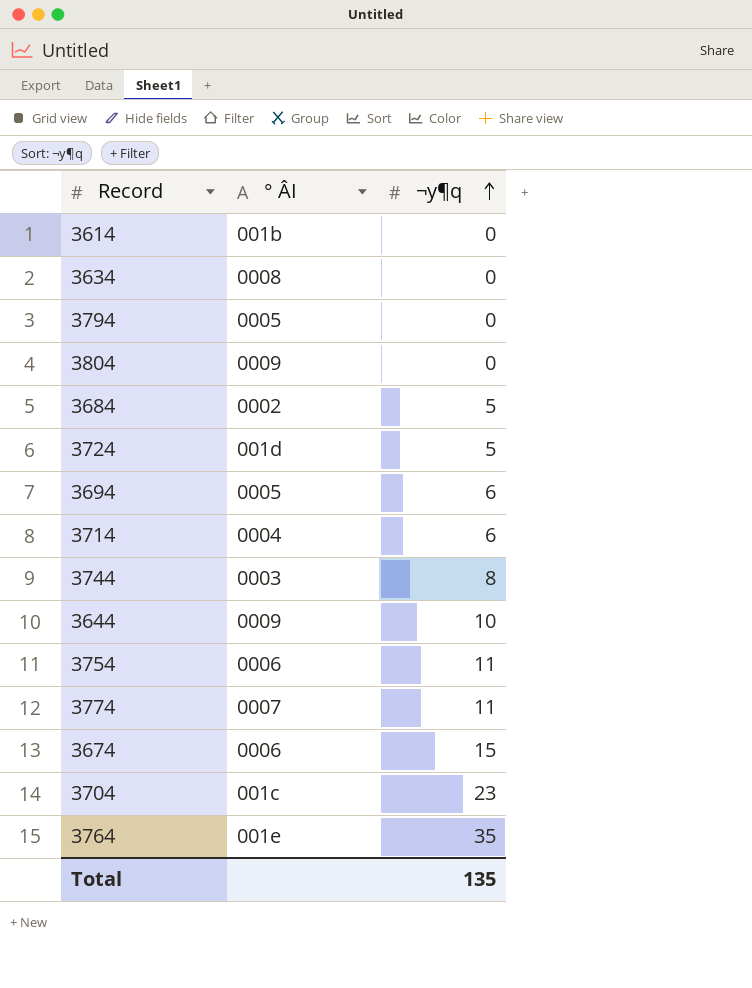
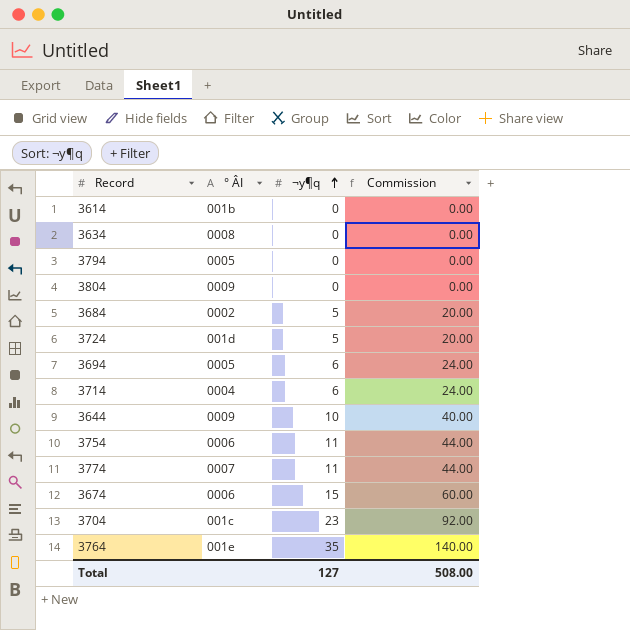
column Commission | formula: none -> [¬y¶q] * 4
row 3744: 0003 | 8 -> none
Total | ¬y¶q: 135 -> 127

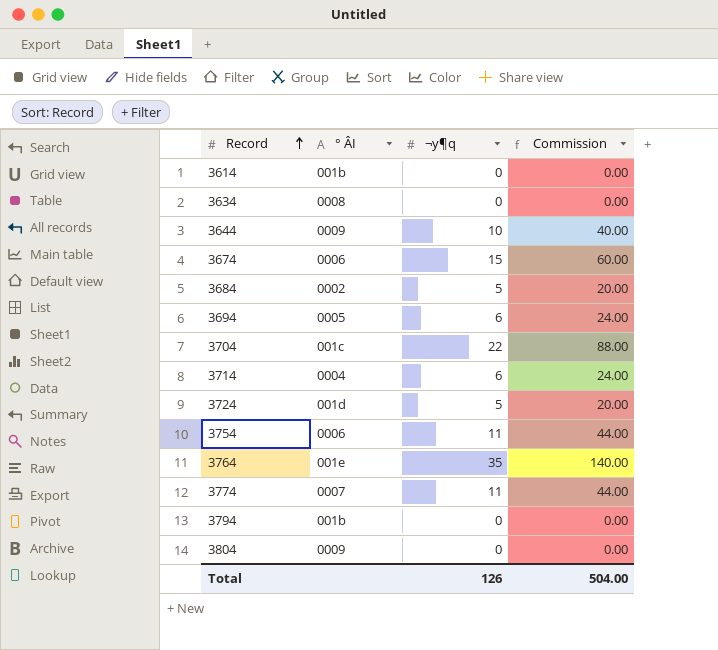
row order: ¬y¶q ascending -> Record ascending
3704 | ¬y¶q: 23 -> 22
3704 | Commission: 92.00 -> 88.00
3794 | ° ÂI: 0005 -> 001b
Total | ¬y¶q: 127 -> 126
Total | Commission: 508.00 -> 504.00

